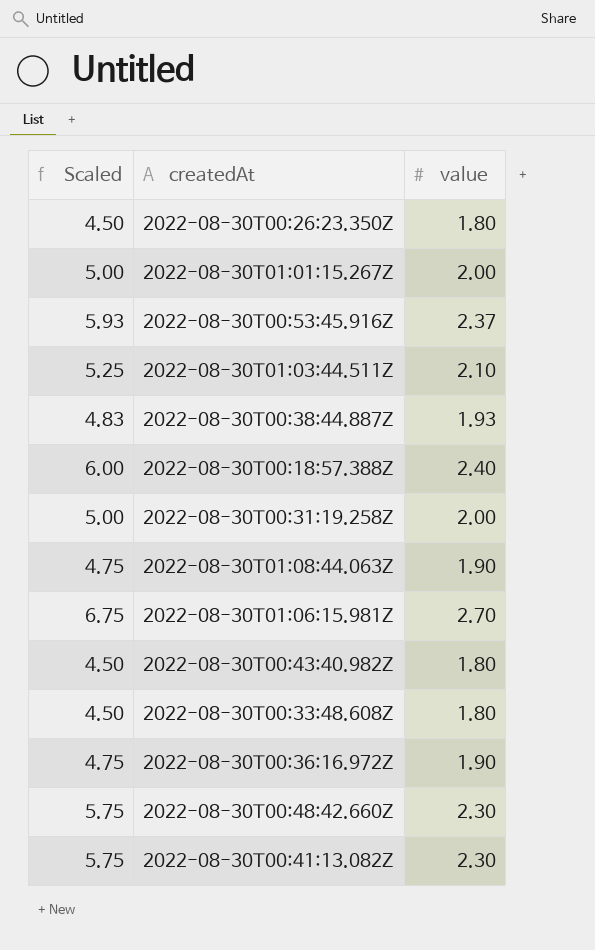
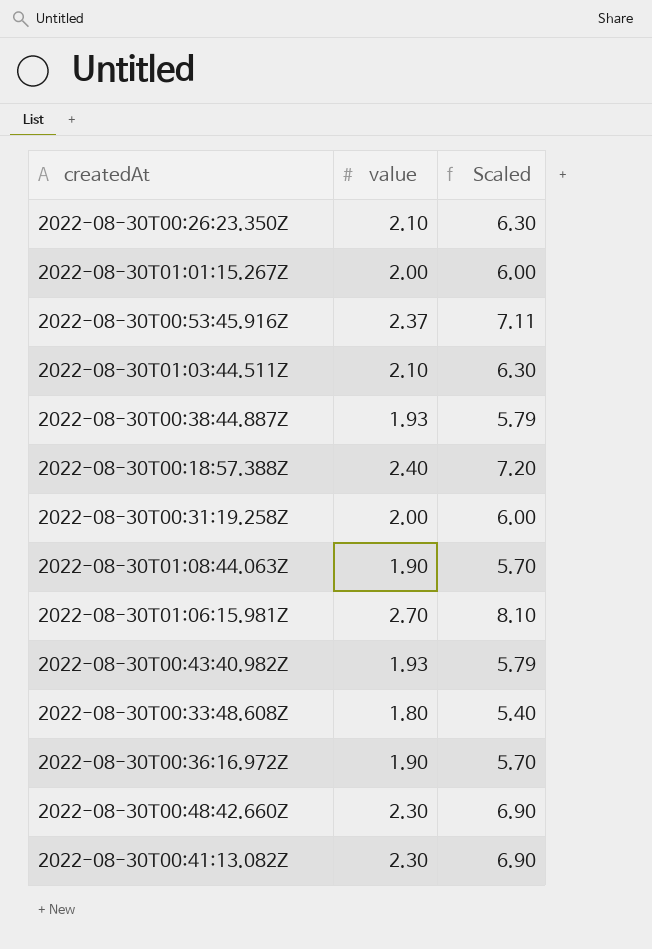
column Scaled | formula: [value] * 2.5 -> [value] * 3
column Scaled | position: 1 -> 3
2022-08-30T00:26:23.350Z | value: 1.80 -> 2.10
2022-08-30T00:43:40.982Z | value: 1.80 -> 1.93

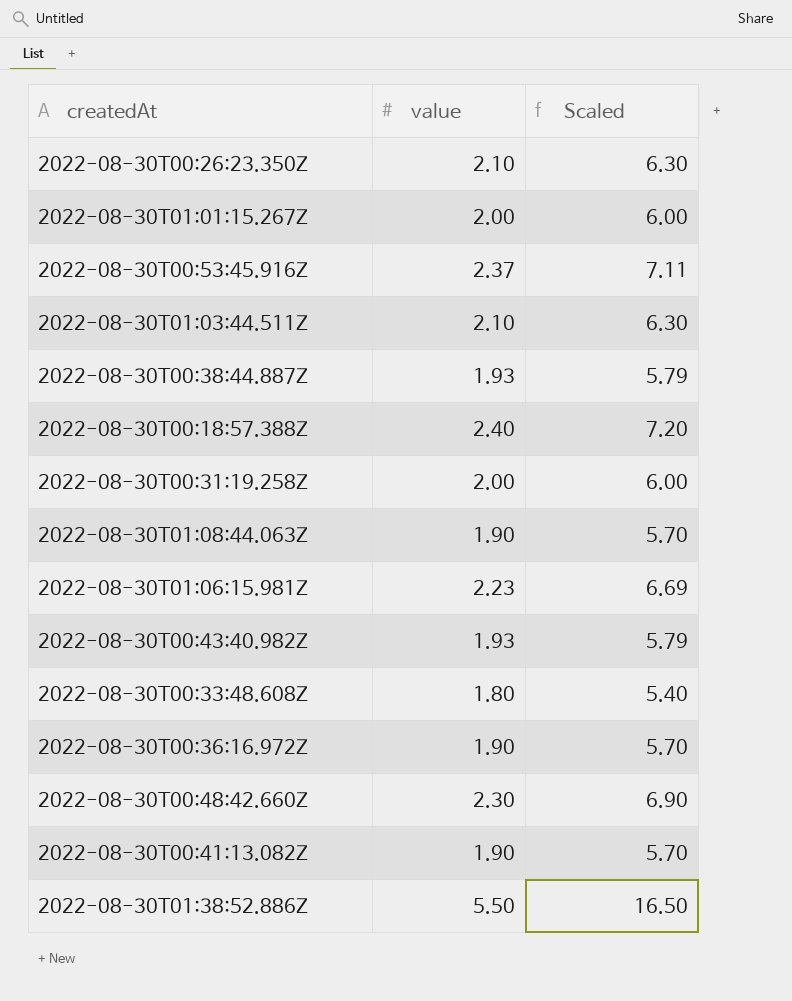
2022-08-30T01:06:15.981Z | value: 2.70 -> 2.23
2022-08-30T01:06:15.981Z | Scaled: 8.10 -> 6.69
2022-08-30T00:41:13.082Z | value: 2.30 -> 1.90
2022-08-30T00:41:13.082Z | Scaled: 6.90 -> 5.70
row 2022-08-30T01:38:52.886Z: none -> 5.50 | 16.50

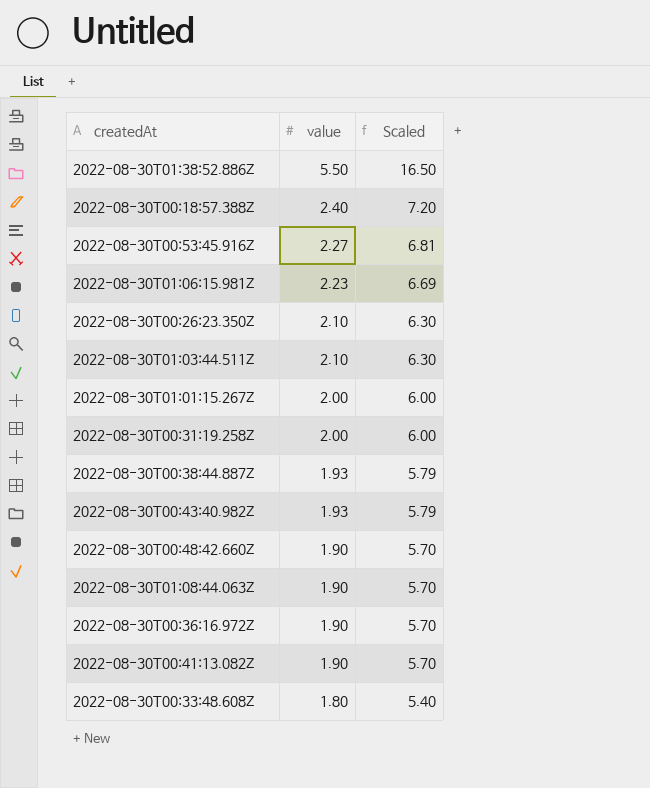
row order: none -> value descending
2022-08-30T00:53:45.916Z | value: 2.37 -> 2.27
2022-08-30T00:53:45.916Z | Scaled: 7.11 -> 6.81
2022-08-30T00:48:42.660Z | value: 2.30 -> 1.90
2022-08-30T00:48:42.660Z | Scaled: 6.90 -> 5.70

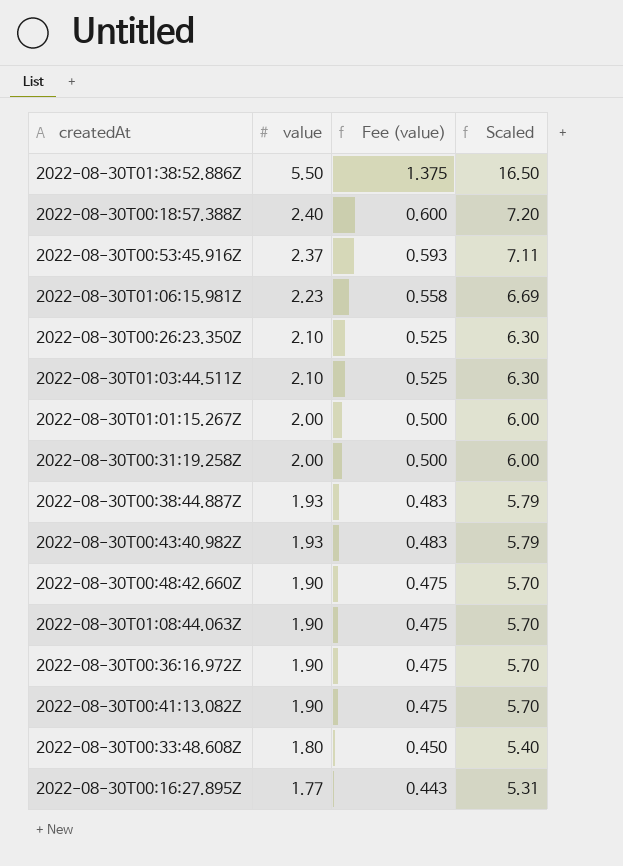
column Fee (value) | formula: none -> [value] * 0.25
2022-08-30T00:53:45.916Z | value: 2.27 -> 2.37
2022-08-30T00:53:45.916Z | Scaled: 6.81 -> 7.11
row 2022-08-30T00:16:27.895Z: none -> 1.77 | 0.443 | 5.31

